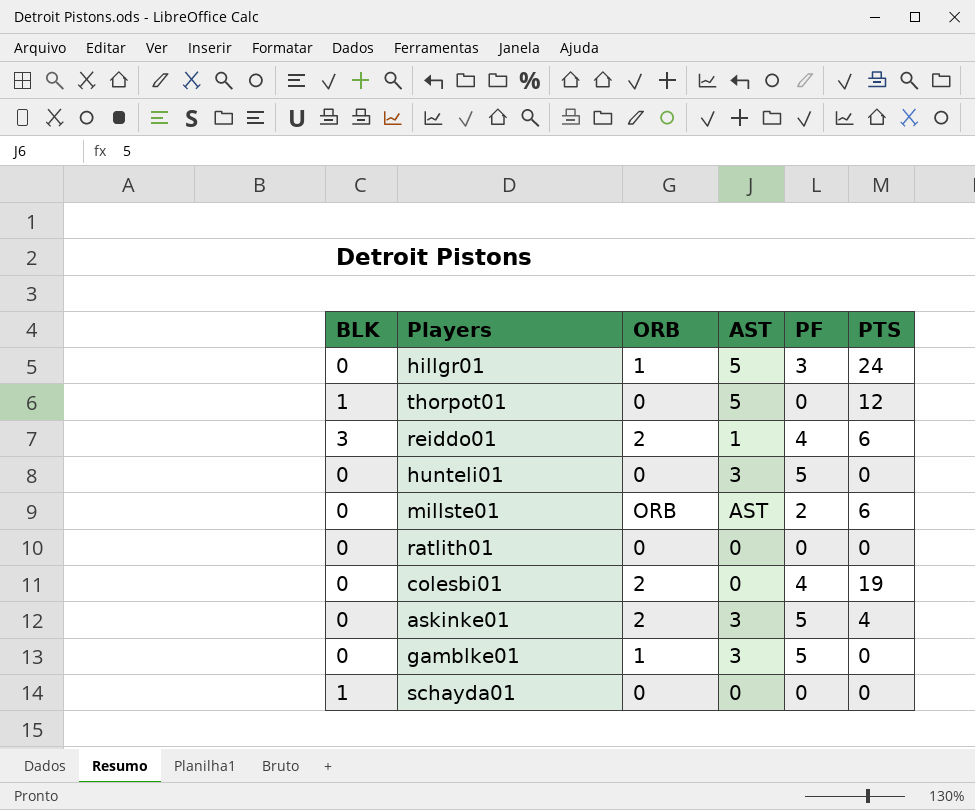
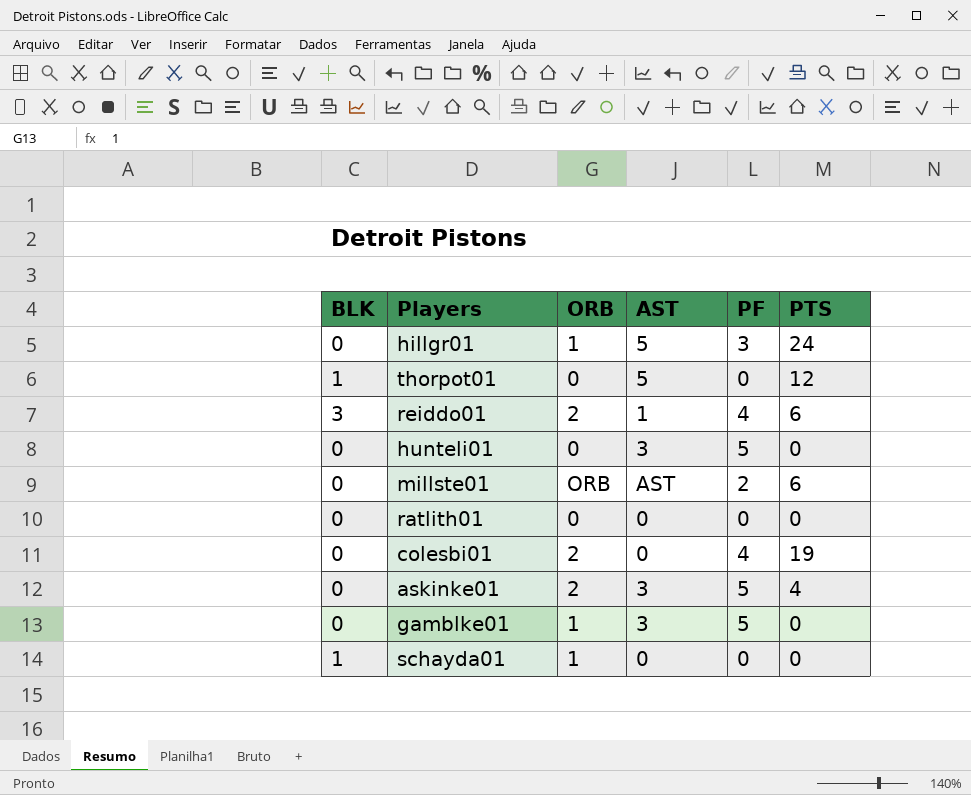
schayda01 | ORB: 0 -> 1

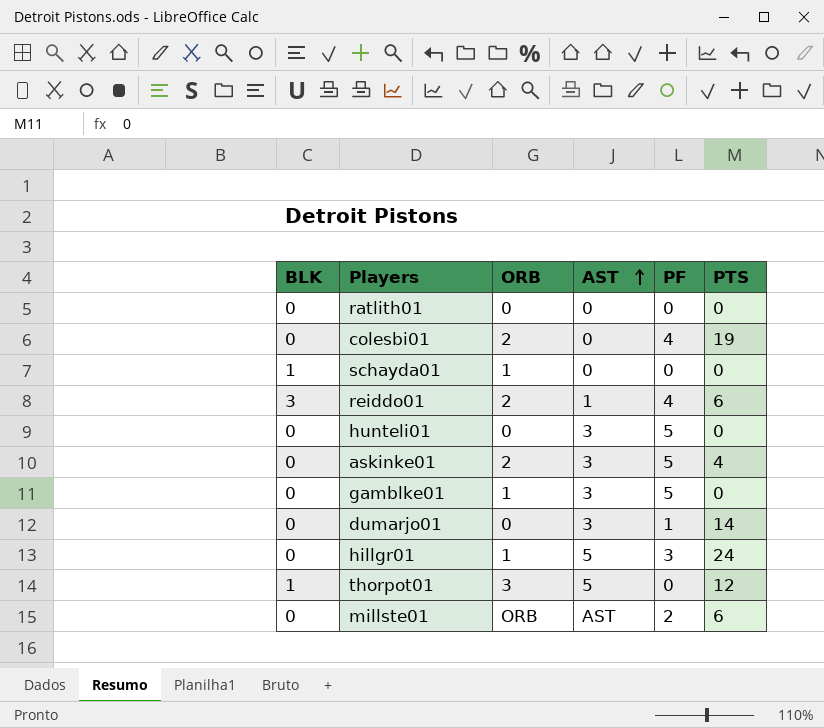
row order: none -> AST ascending
row dumarjo01: none -> 0 | 0 | 3 | 1 | 14
thorpot01 | ORB: 0 -> 3

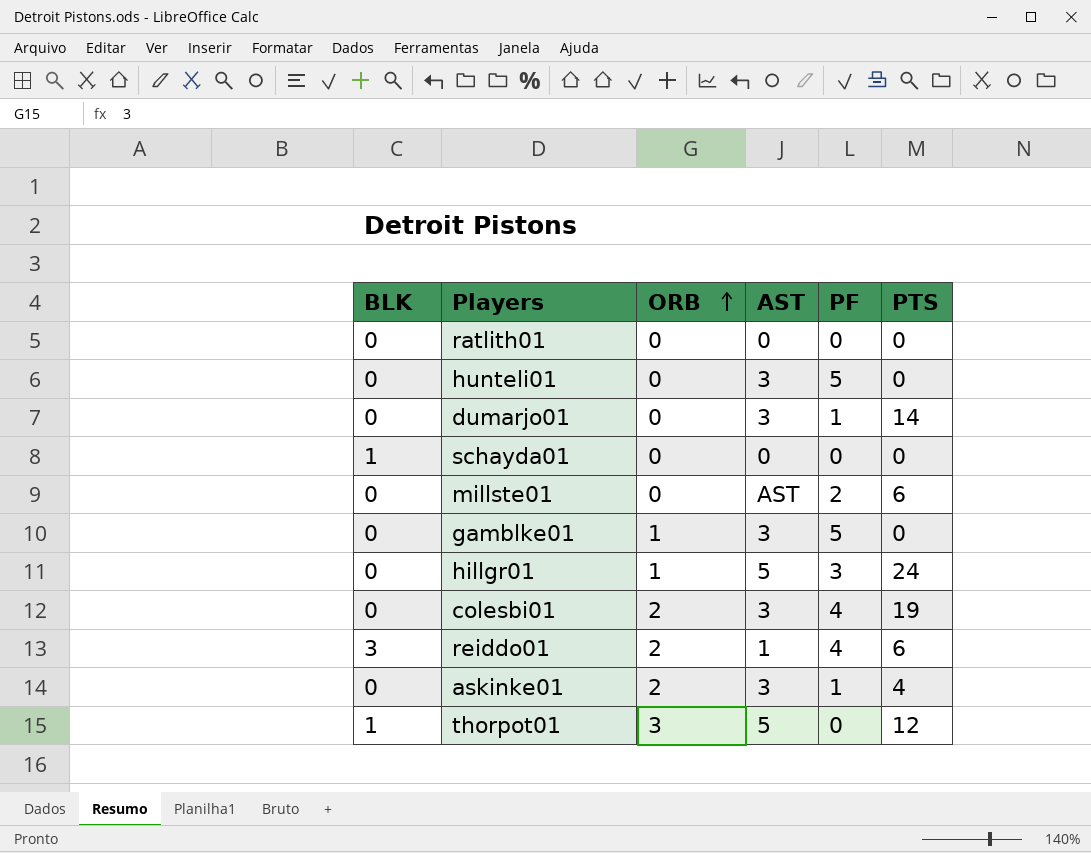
row order: AST ascending -> ORB ascending
schayda01 | ORB: 1 -> 0
millste01 | ORB: ORB -> 0
colesbi01 | AST: 0 -> 3
askinke01 | PF: 5 -> 1

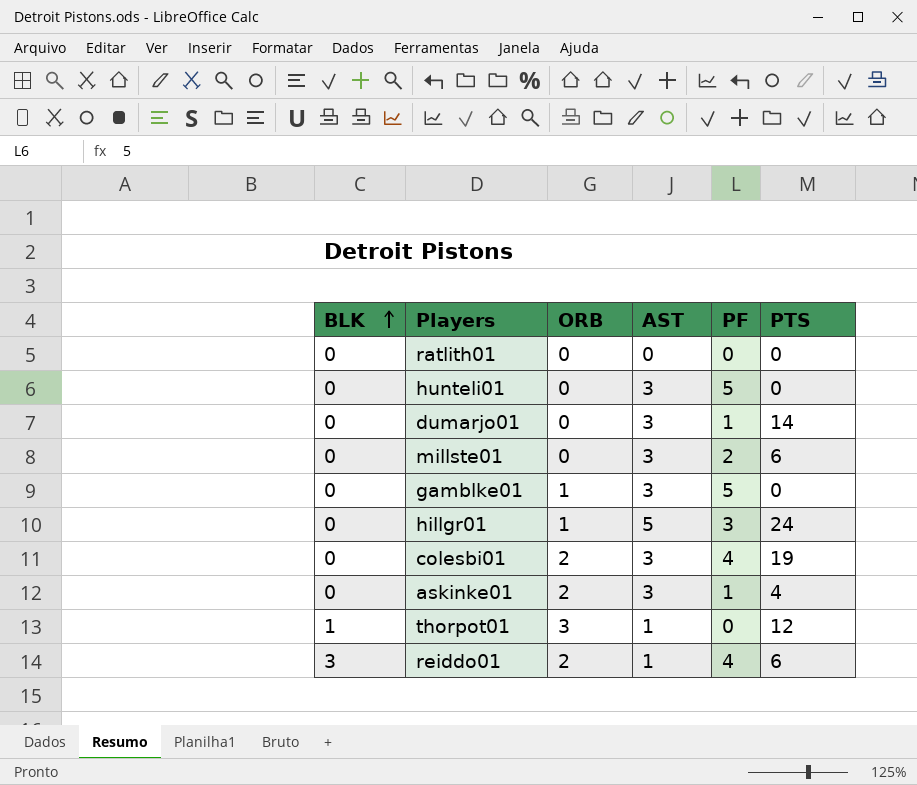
row order: ORB ascending -> BLK ascending
row schayda01: 1 | 0 | 0 | 0 | 0 -> none
millste01 | AST: AST -> 3
thorpot01 | AST: 5 -> 1

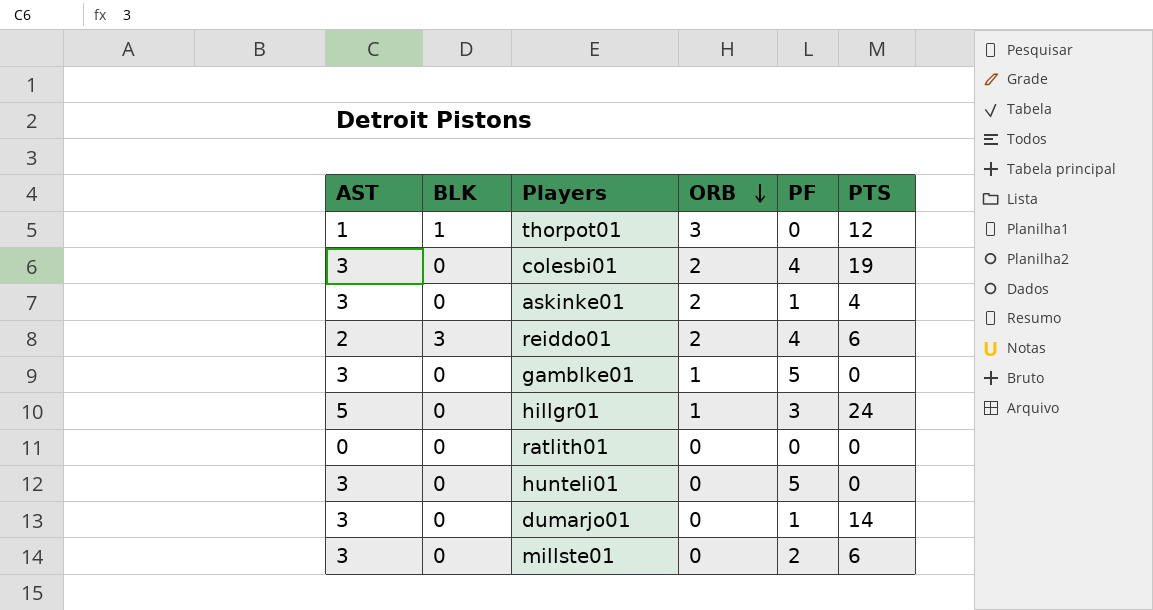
row order: BLK ascending -> ORB descending
column AST | position: 4 -> 1
reiddo01 | AST: 1 -> 2

